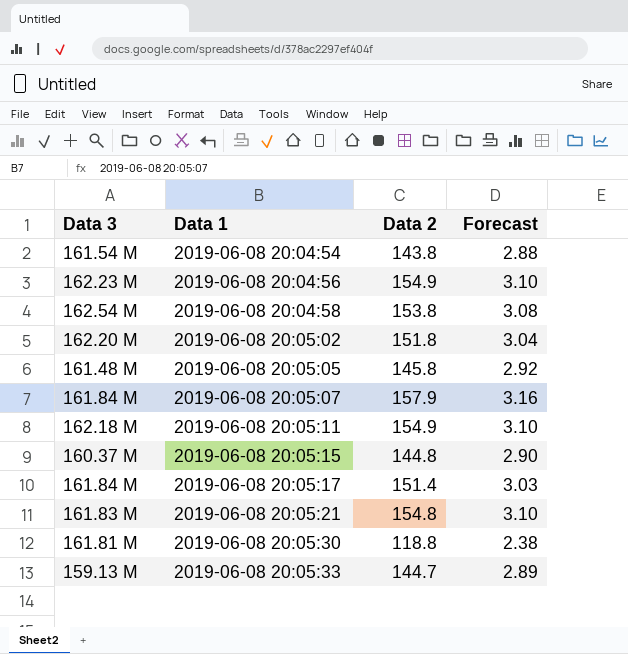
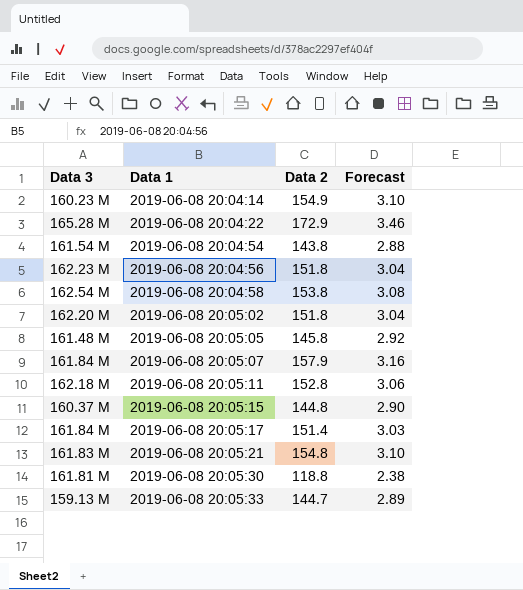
row 2019-06-08 20:04:14: none -> 160.23 M | 154.9 | 3.10
row 2019-06-08 20:04:22: none -> 165.28 M | 172.9 | 3.46
2019-06-08 20:04:56 | Data 2: 154.9 -> 151.8
2019-06-08 20:04:56 | Forecast: 3.10 -> 3.04
2019-06-08 20:05:11 | Data 2: 154.9 -> 152.8
2019-06-08 20:05:11 | Forecast: 3.10 -> 3.06

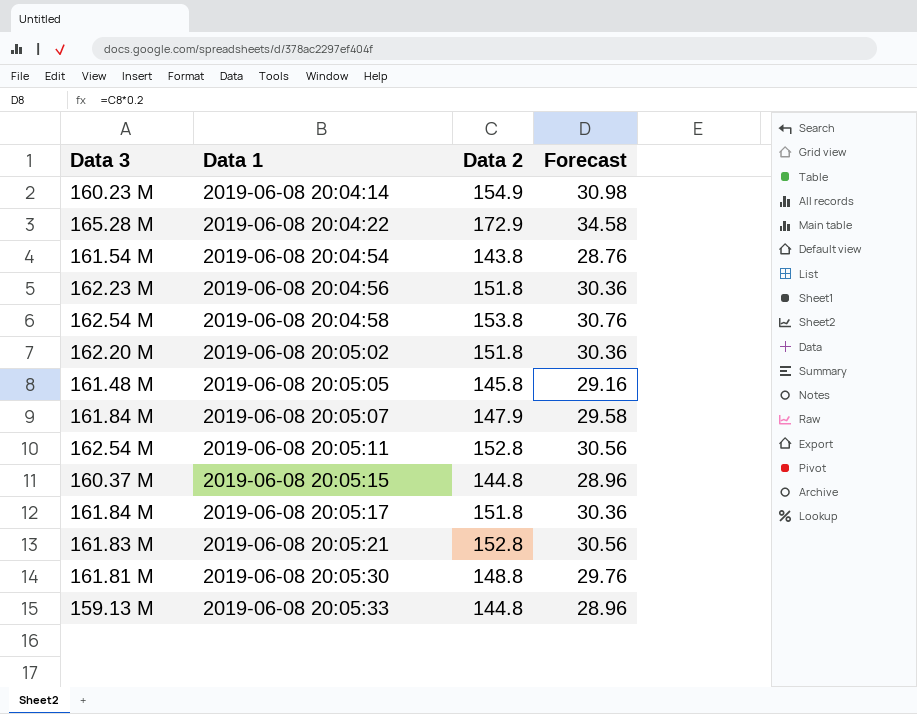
column Forecast | formula: [Data 2] * 0.02 -> [Data 2] * 0.2
2019-06-08 20:05:07 | Data 2: 157.9 -> 147.9
2019-06-08 20:05:11 | Data 3: 162.18 M -> 162.54 M
2019-06-08 20:05:17 | Data 2: 151.4 -> 151.8
2019-06-08 20:05:21 | Data 2: 154.8 -> 152.8
2019-06-08 20:05:30 | Data 2: 118.8 -> 148.8
2019-06-08 20:05:33 | Data 2: 144.7 -> 144.8

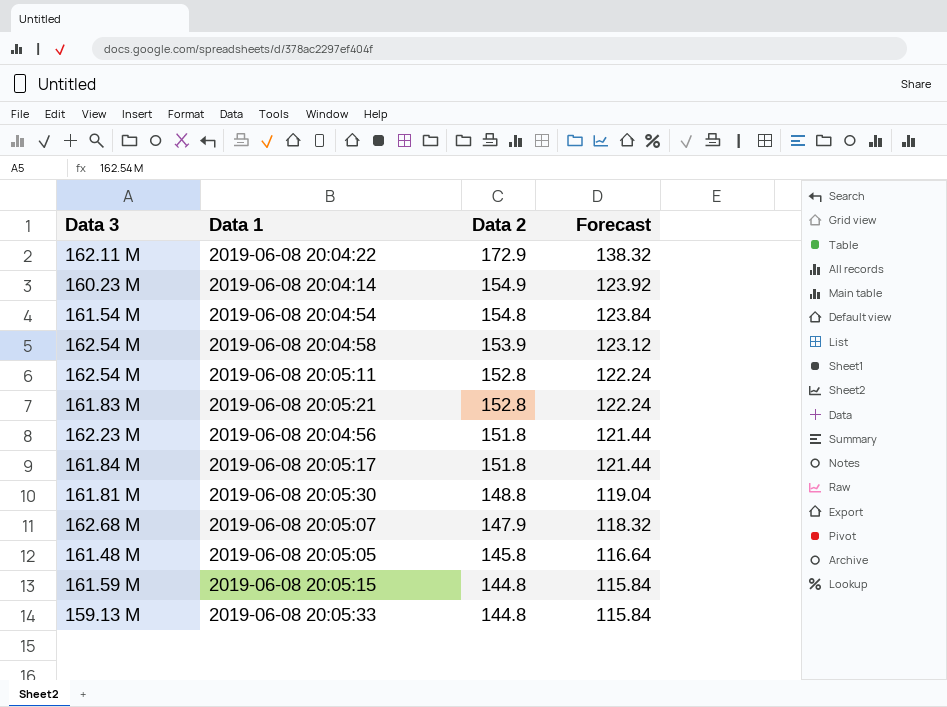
row order: Data 1 ascending -> Data 2 descending
column Forecast | formula: [Data 2] * 0.2 -> [Data 2] * 0.8
row 2019-06-08 20:05:02: 162.20 M | 151.8 | 30.36 -> none
2019-06-08 20:04:22 | Data 3: 165.28 M -> 162.11 M
2019-06-08 20:04:54 | Data 2: 143.8 -> 154.8
2019-06-08 20:04:58 | Data 2: 153.8 -> 153.9
2019-06-08 20:05:07 | Data 3: 161.84 M -> 162.68 M
2019-06-08 20:05:15 | Data 3: 160.37 M -> 161.59 M

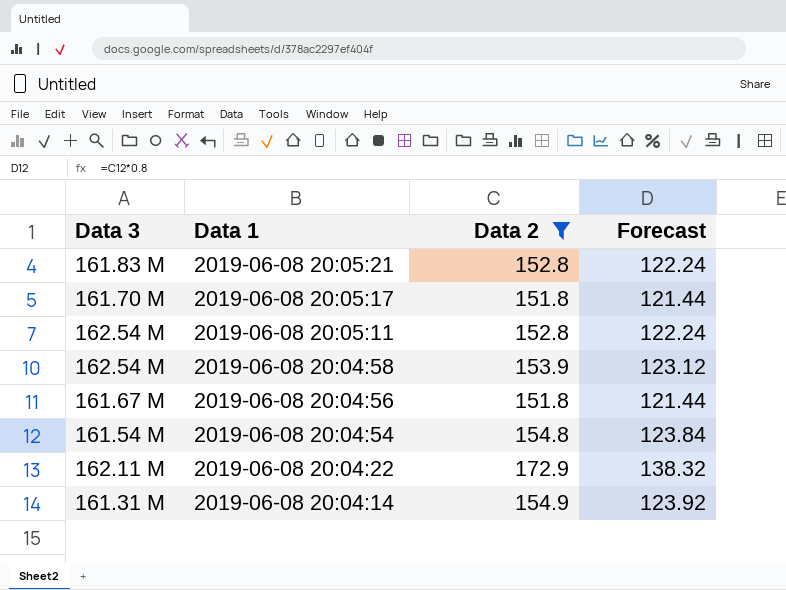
filter: none -> Data 2 >= 151.8
row order: Data 2 descending -> Data 1 descending
2019-06-08 20:05:17 | Data 3: 161.84 M -> 161.70 M
2019-06-08 20:04:56 | Data 3: 162.23 M -> 161.67 M
2019-06-08 20:04:14 | Data 3: 160.23 M -> 161.31 M

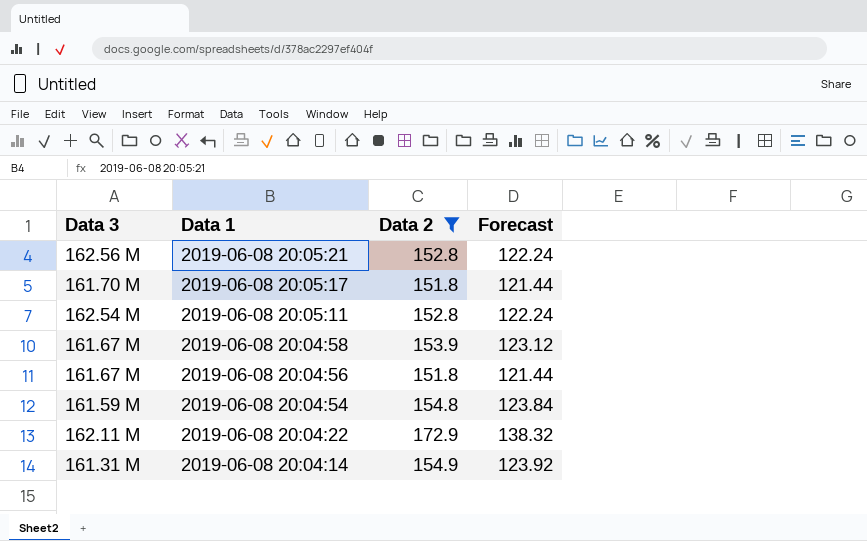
2019-06-08 20:05:21 | Data 3: 161.83 M -> 162.56 M
2019-06-08 20:04:58 | Data 3: 162.54 M -> 161.67 M
2019-06-08 20:04:54 | Data 3: 161.54 M -> 161.59 M

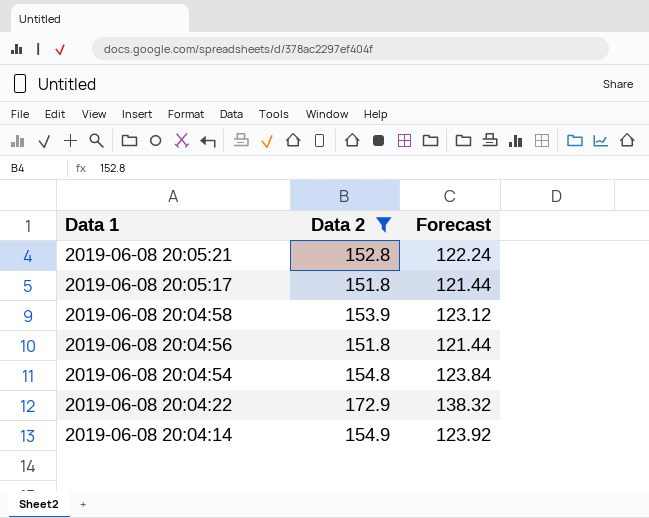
column Data 3 | position: 1 -> none
row 2019-06-08 20:05:11: 162.54 M | 152.8 | 122.24 -> none

